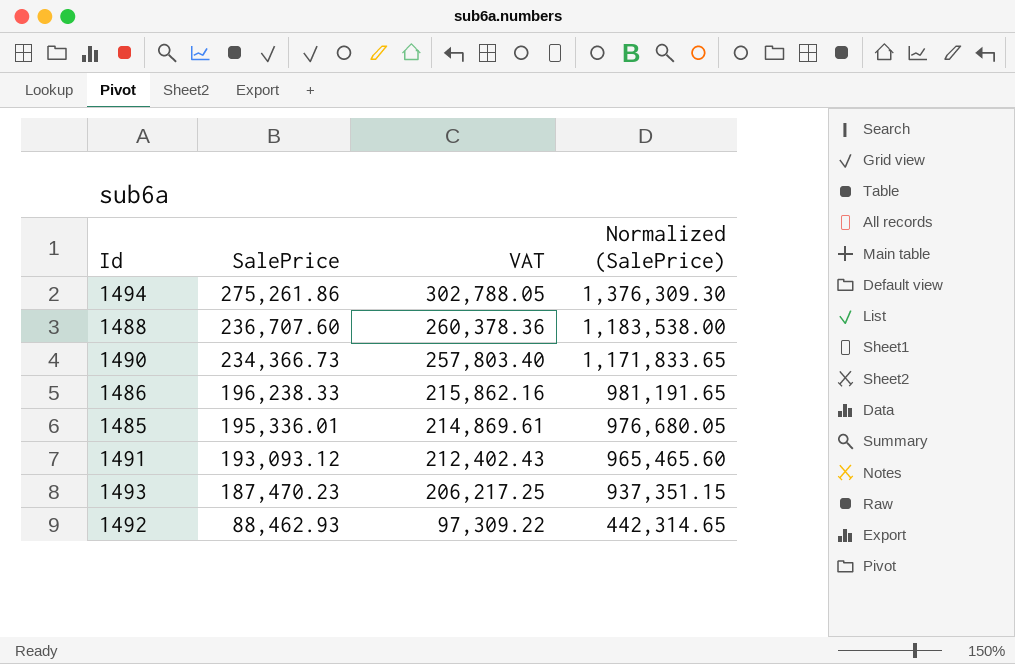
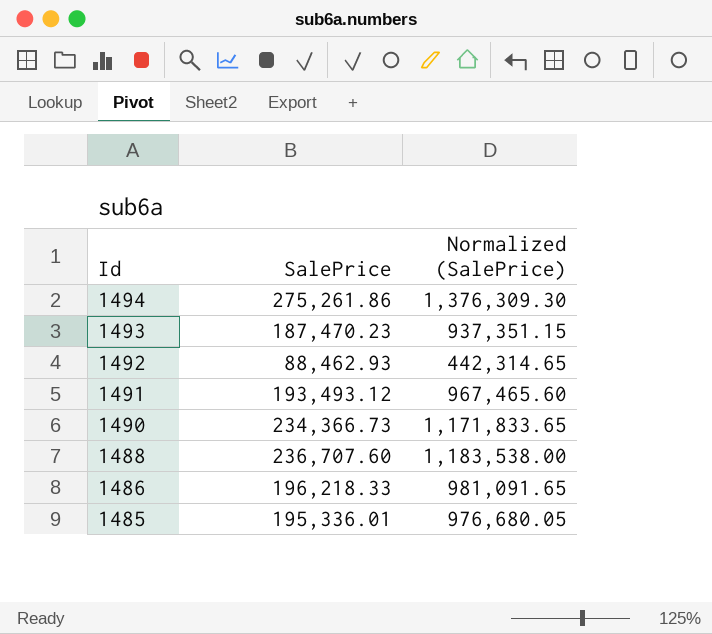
row order: SalePrice descending -> Id descending
column VAT | formula: [SalePrice] * 1.1 -> none
1491 | SalePrice: 193,093.12 -> 193,493.12
1491 | Normalized (SalePrice): 965,465.60 -> 967,465.60
1486 | SalePrice: 196,238.33 -> 196,218.33
1486 | Normalized (SalePrice): 981,191.65 -> 981,091.65

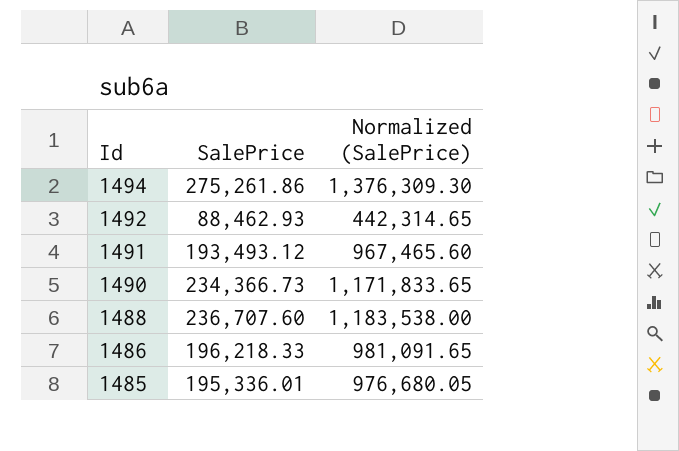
row 1493: 187,470.23 | 937,351.15 -> none

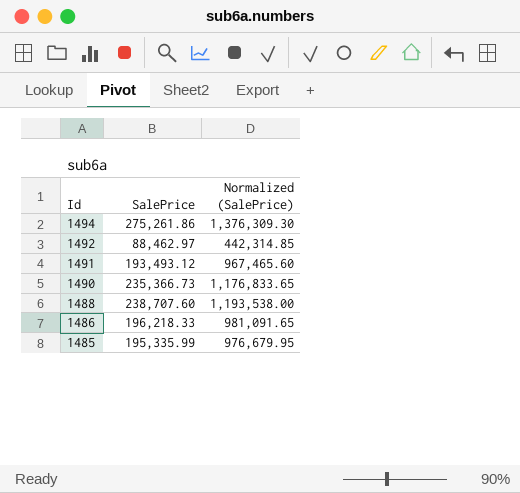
1492 | SalePrice: 88,462.93 -> 88,462.97
1492 | Normalized (SalePrice): 442,314.65 -> 442,314.85
1490 | SalePrice: 234,366.73 -> 235,366.73
1490 | Normalized (SalePrice): 1,171,833.65 -> 1,176,833.65
1488 | SalePrice: 236,707.60 -> 238,707.60
1488 | Normalized (SalePrice): 1,183,538.00 -> 1,193,538.00
1485 | SalePrice: 195,336.01 -> 195,335.99
1485 | Normalized (SalePrice): 976,680.05 -> 976,679.95

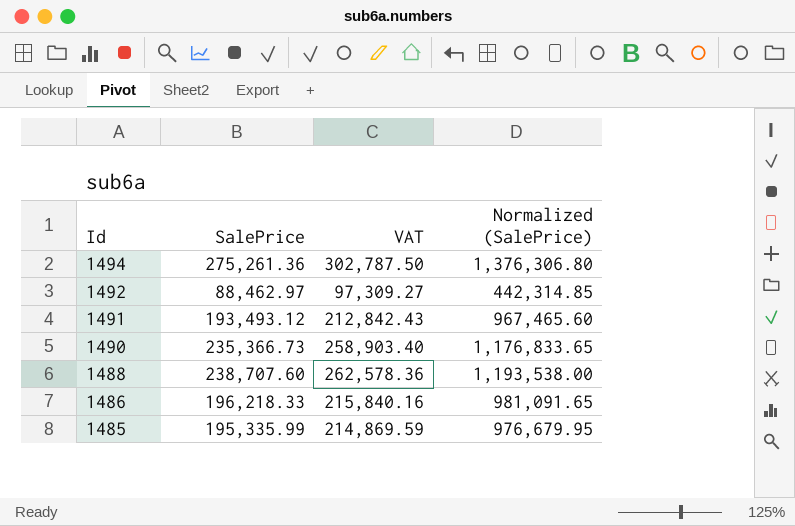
column VAT | formula: none -> [SalePrice] * 1.1
1494 | SalePrice: 275,261.86 -> 275,261.36
1494 | Normalized (SalePrice): 1,376,309.30 -> 1,376,306.80

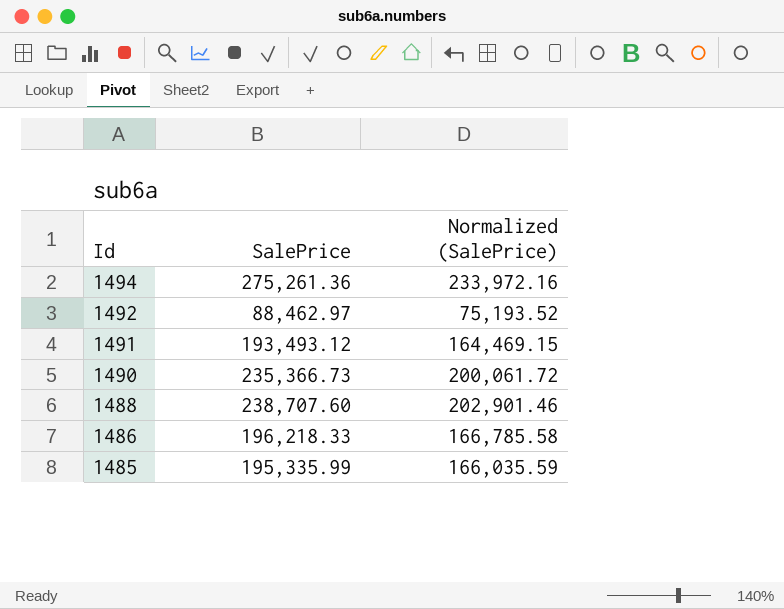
column VAT | formula: [SalePrice] * 1.1 -> none
column Normalized (SalePrice) | formula: [SalePrice] * 5 -> [SalePrice] * 0.85

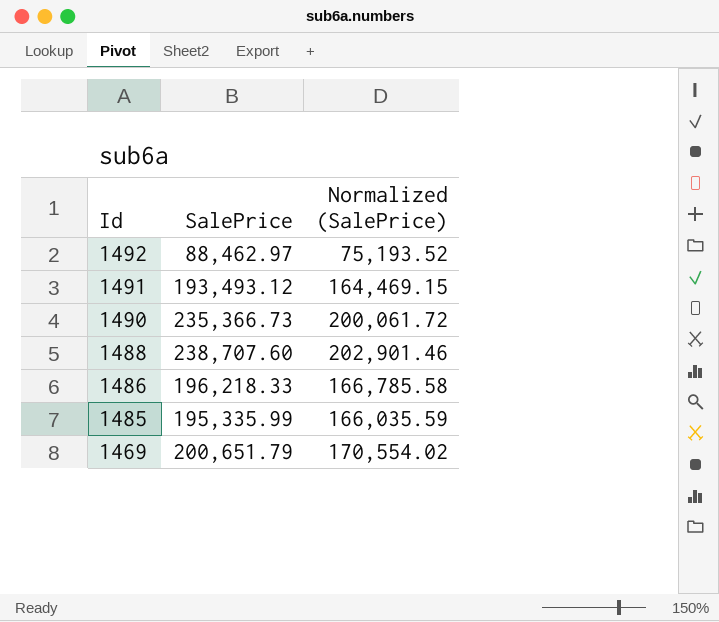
row 1494: 275,261.36 | 233,972.16 -> none
row 1469: none -> 200,651.79 | 170,554.02

